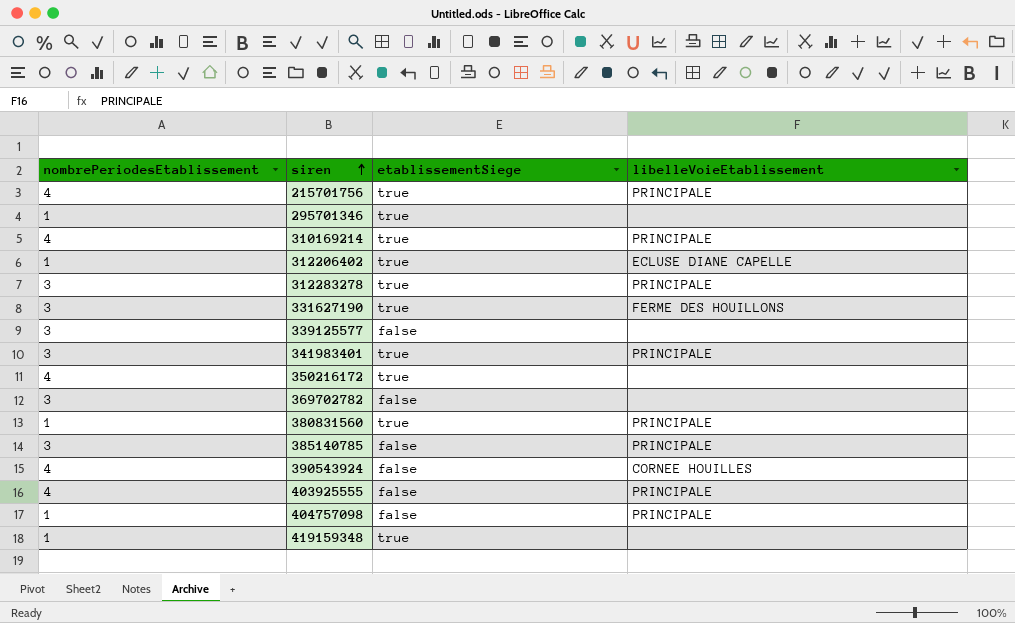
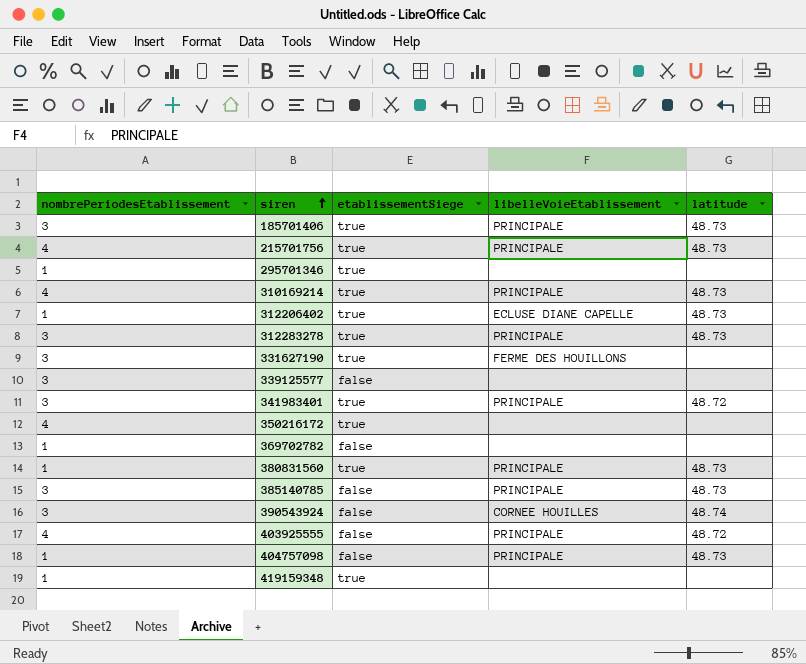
column latitude | position: none -> 5
row 185701406: none -> 3 | true | PRINCIPALE | 48.73
369702782 | nombrePeriodesEtablissement: 3 -> 1
390543924 | nombrePeriodesEtablissement: 4 -> 3

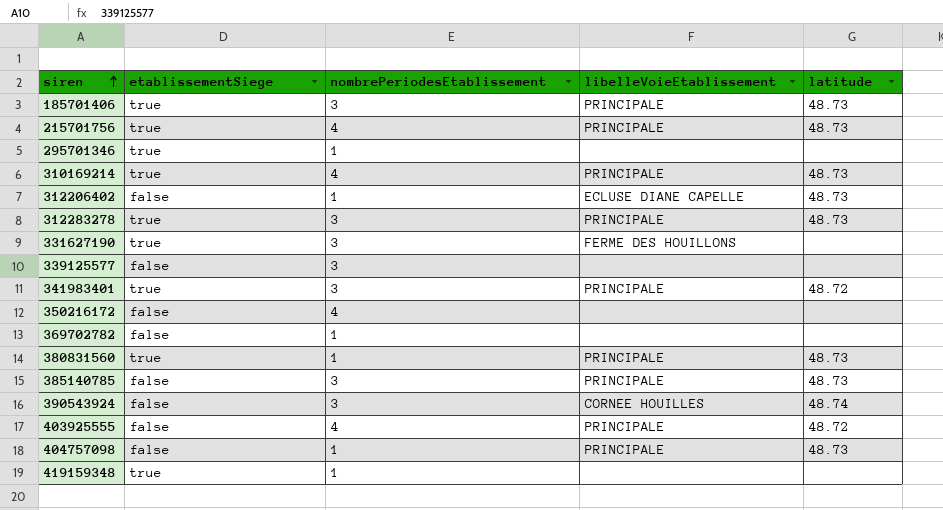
column nombrePeriodesEtablissement | position: 1 -> 3
312206402 | etablissementSiege: true -> false
350216172 | etablissementSiege: true -> false

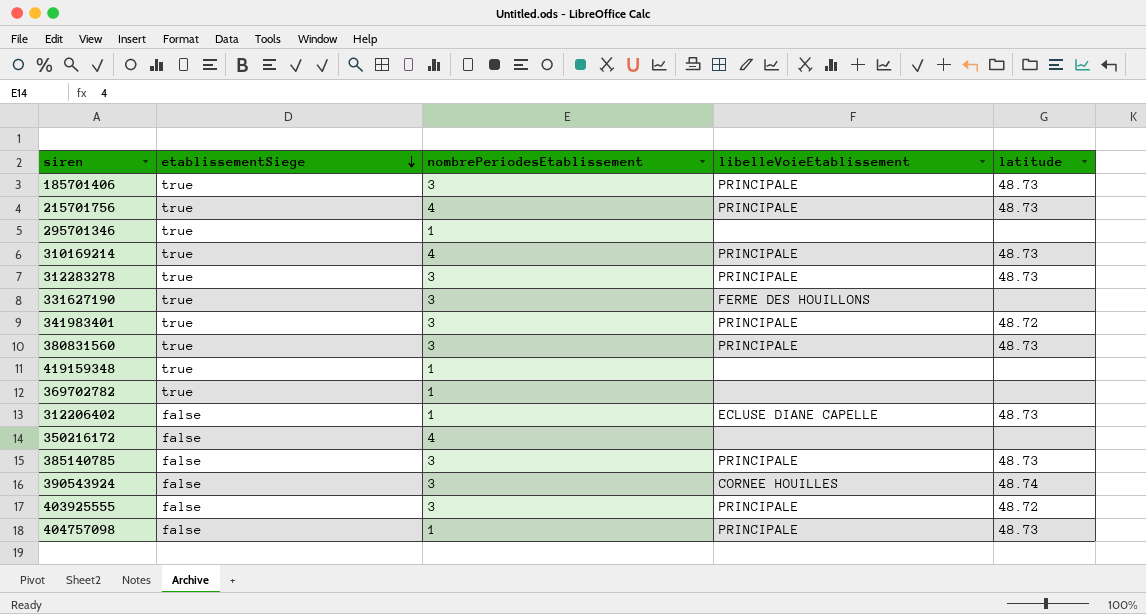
row order: siren ascending -> etablissementSiege descending
row 339125577: false | 3 | none | none -> none
380831560 | nombrePeriodesEtablissement: 1 -> 3
369702782 | etablissementSiege: false -> true
403925555 | nombrePeriodesEtablissement: 4 -> 3

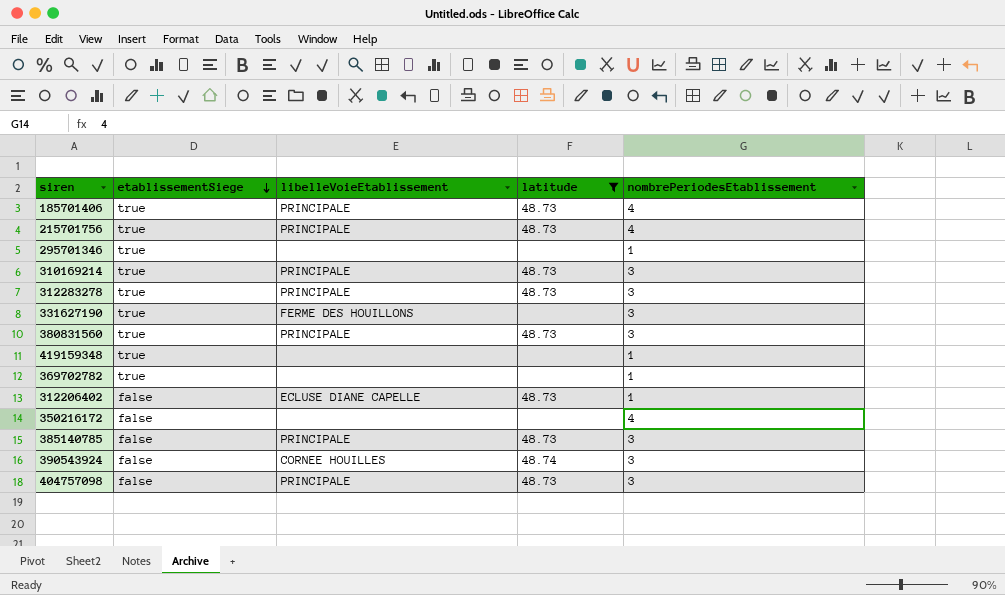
filter: none -> latitude != 48.72
column nombrePeriodesEtablissement | position: 3 -> 5
185701406 | nombrePeriodesEtablissement: 3 -> 4
310169214 | nombrePeriodesEtablissement: 4 -> 3
404757098 | nombrePeriodesEtablissement: 1 -> 3

